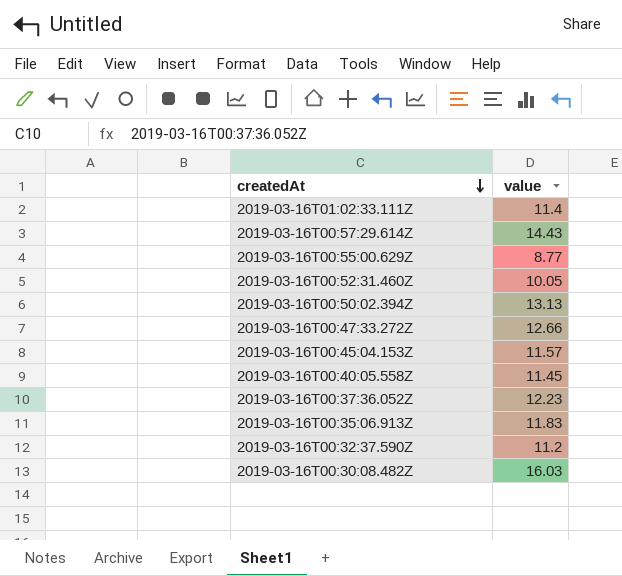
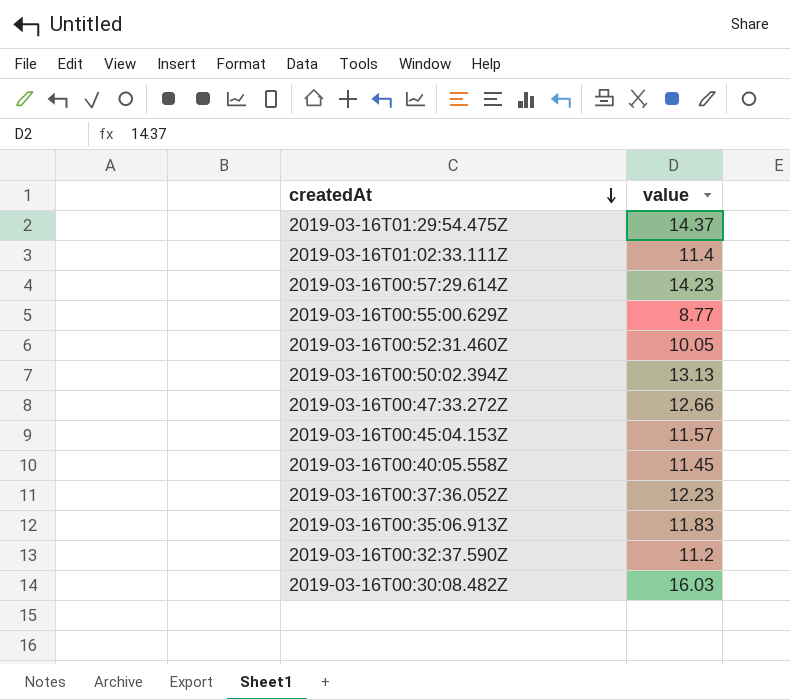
row 2019-03-16T01:29:54.475Z: none -> 14.37
2019-03-16T00:57:29.614Z | value: 14.43 -> 14.23

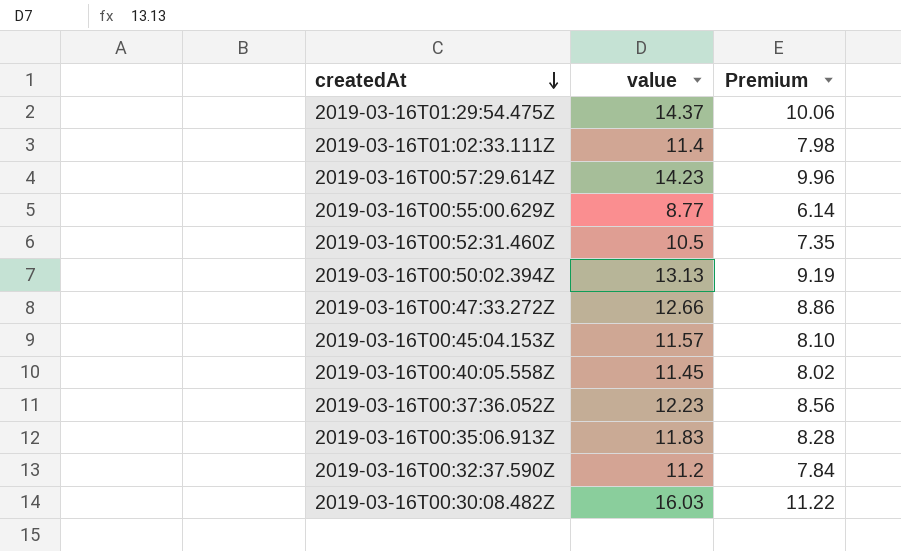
column Premium | formula: none -> [value] * 0.7
2019-03-16T00:52:31.460Z | value: 10.05 -> 10.5

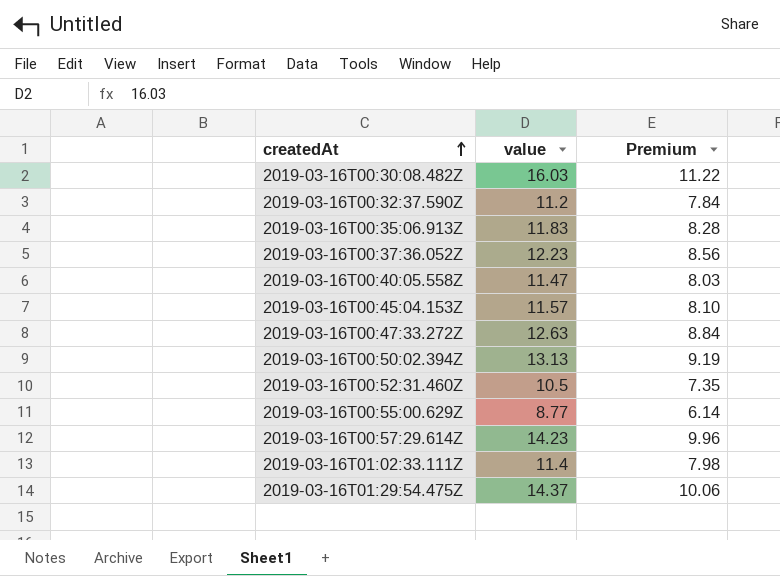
row order: createdAt descending -> createdAt ascending
2019-03-16T00:40:05.558Z | value: 11.45 -> 11.47
2019-03-16T00:40:05.558Z | Premium: 8.02 -> 8.03
2019-03-16T00:47:33.272Z | value: 12.66 -> 12.63
2019-03-16T00:47:33.272Z | Premium: 8.86 -> 8.84

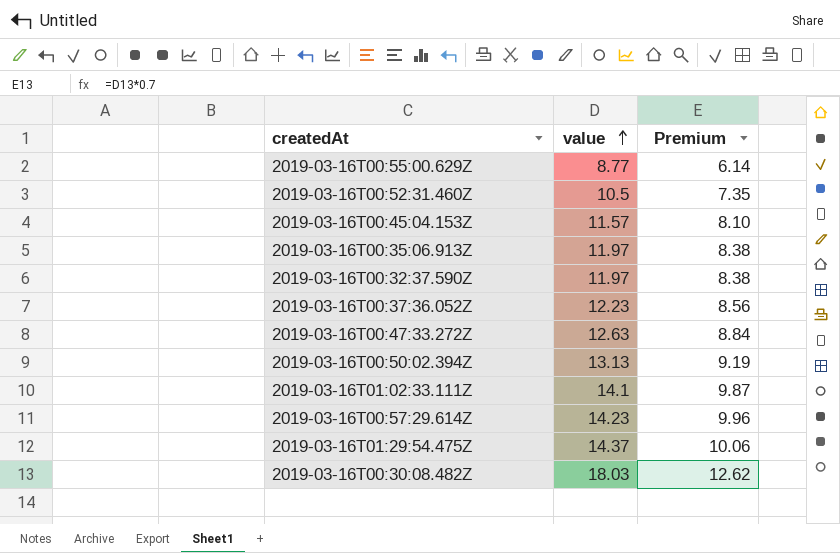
row order: createdAt ascending -> value ascending
row 2019-03-16T00:40:05.558Z: 11.47 | 8.03 -> none
2019-03-16T00:35:06.913Z | value: 11.83 -> 11.97
2019-03-16T00:35:06.913Z | Premium: 8.28 -> 8.38
2019-03-16T00:32:37.590Z | value: 11.2 -> 11.97
2019-03-16T00:32:37.590Z | Premium: 7.84 -> 8.38
2019-03-16T01:02:33.111Z | value: 11.4 -> 14.1
2019-03-16T01:02:33.111Z | Premium: 7.98 -> 9.87
2019-03-16T00:30:08.482Z | value: 16.03 -> 18.03
2019-03-16T00:30:08.482Z | Premium: 11.22 -> 12.62

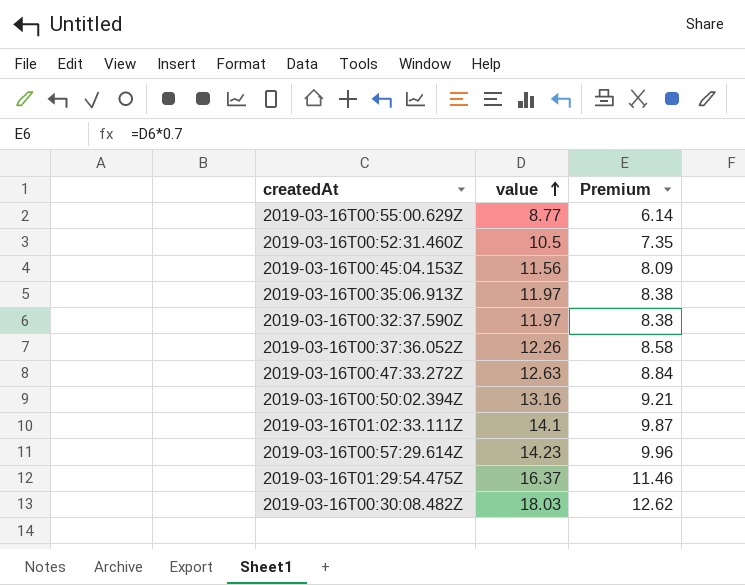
2019-03-16T00:45:04.153Z | value: 11.57 -> 11.56
2019-03-16T00:45:04.153Z | Premium: 8.10 -> 8.09
2019-03-16T00:37:36.052Z | value: 12.23 -> 12.26
2019-03-16T00:37:36.052Z | Premium: 8.56 -> 8.58
2019-03-16T00:50:02.394Z | value: 13.13 -> 13.16
2019-03-16T00:50:02.394Z | Premium: 9.19 -> 9.21
2019-03-16T01:29:54.475Z | value: 14.37 -> 16.37
2019-03-16T01:29:54.475Z | Premium: 10.06 -> 11.46

